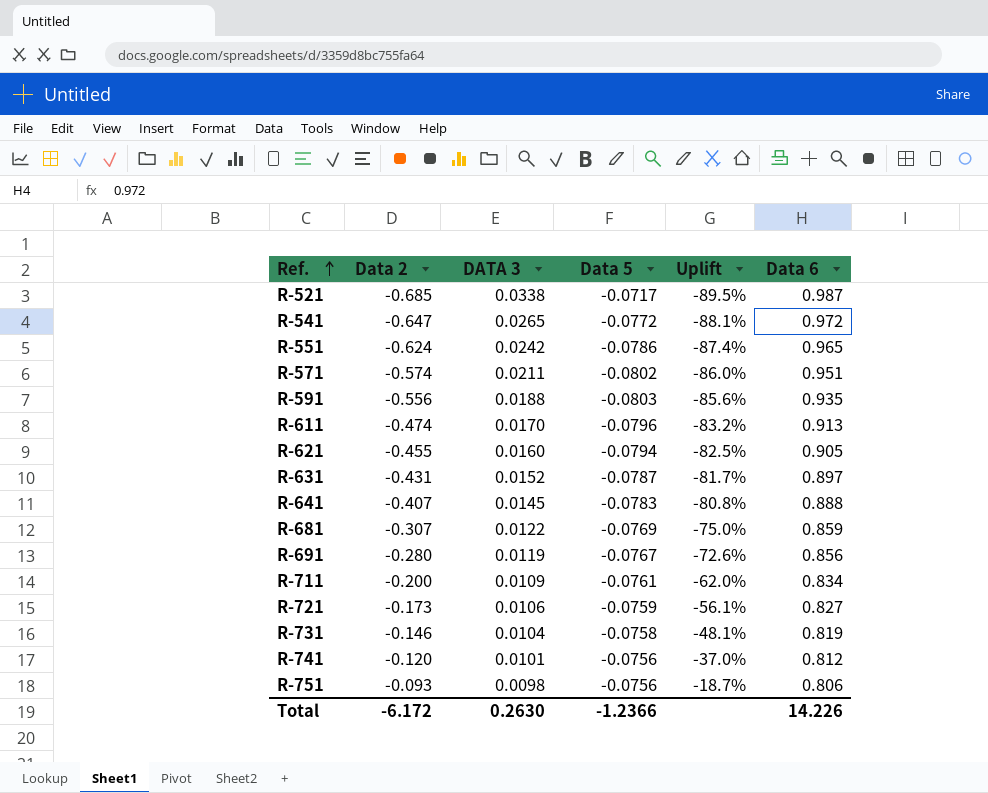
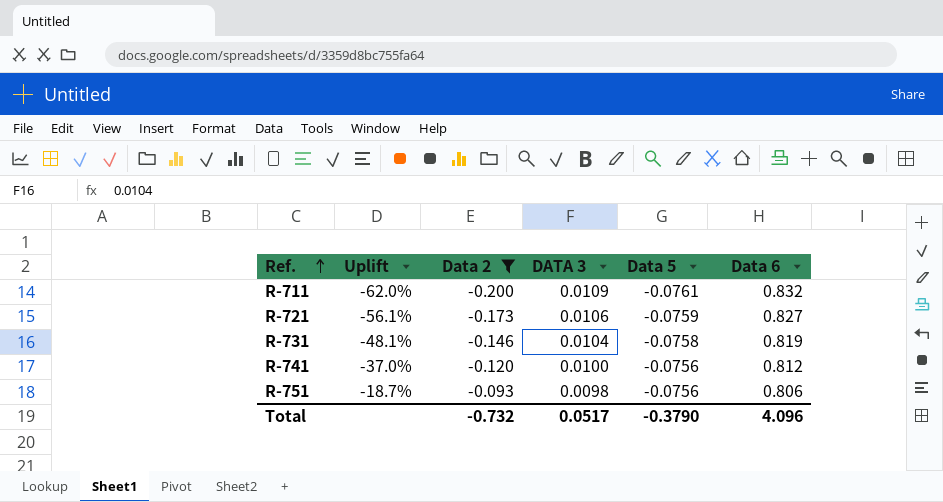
filter: none -> Data 2 >= -0.200
column Uplift | position: 5 -> 2
R-711 | Data 6: 0.834 -> 0.832
R-741 | DATA 3: 0.0101 -> 0.0100
Total | Data 2: -6.172 -> -0.732
Total | DATA 3: 0.2630 -> 0.0517
Total | Data 5: -1.2366 -> -0.3790
Total | Data 6: 14.226 -> 4.096

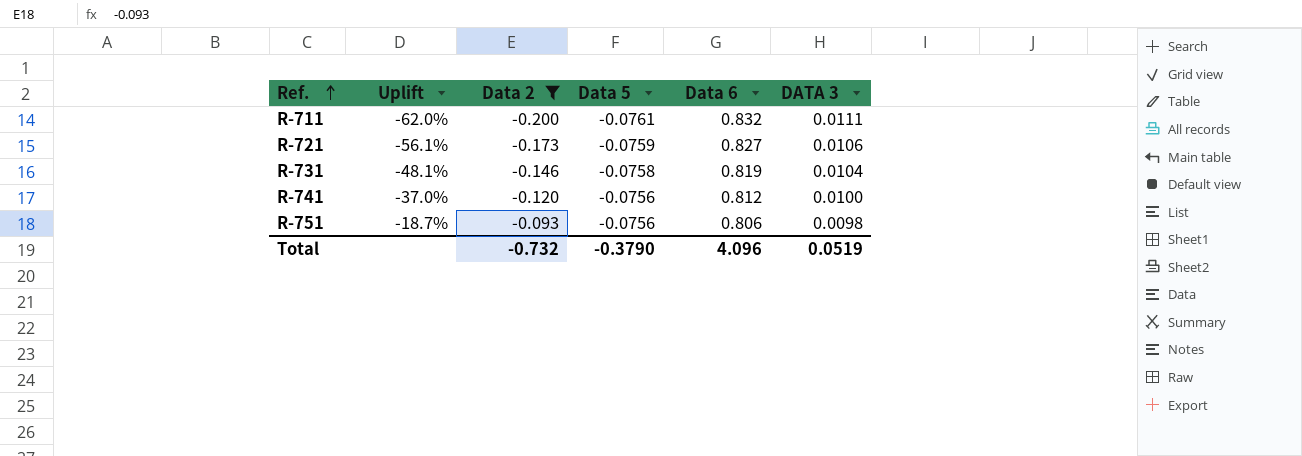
column DATA 3 | position: 4 -> 6
R-711 | DATA 3: 0.0109 -> 0.0111
Total | DATA 3: 0.0517 -> 0.0519

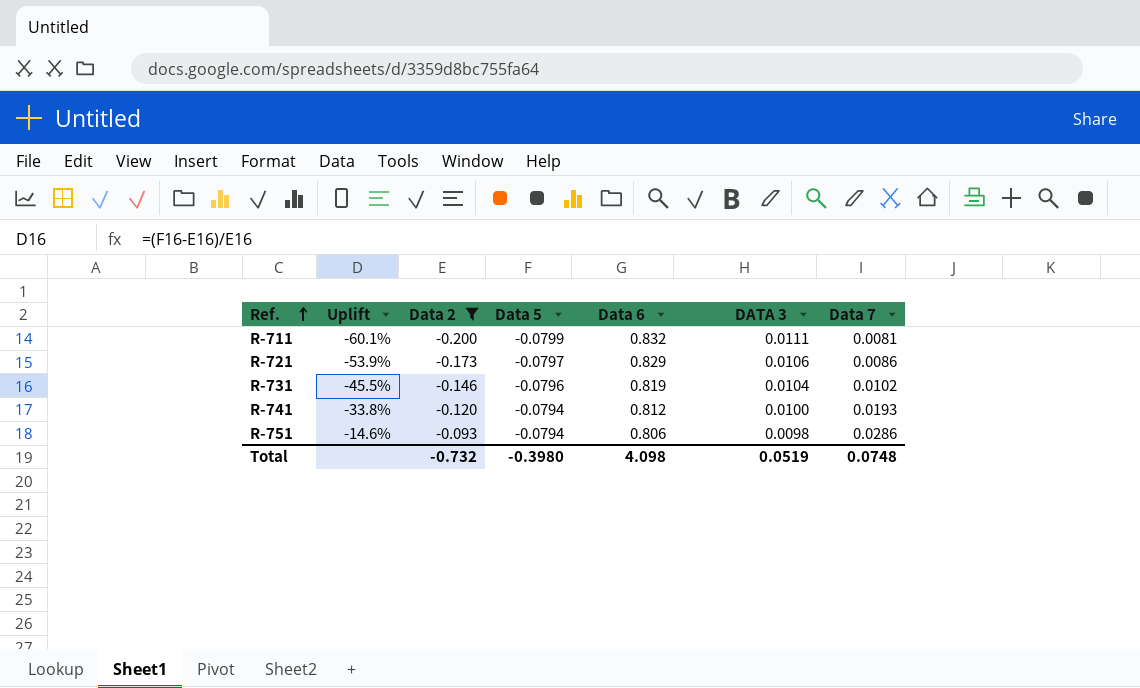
column Data 7 | position: none -> 7
R-711 | Uplift: -62.0% -> -60.1%
R-711 | Data 5: -0.0761 -> -0.0799
R-721 | Uplift: -56.1% -> -53.9%
R-721 | Data 5: -0.0759 -> -0.0797
R-721 | Data 6: 0.827 -> 0.829
R-731 | Uplift: -48.1% -> -45.5%
R-731 | Data 5: -0.0758 -> -0.0796
R-741 | Uplift: -37.0% -> -33.8%
R-741 | Data 5: -0.0756 -> -0.0794
R-751 | Uplift: -18.7% -> -14.6%
R-751 | Data 5: -0.0756 -> -0.0794
Total | Data 5: -0.3790 -> -0.3980
Total | Data 6: 4.096 -> 4.098

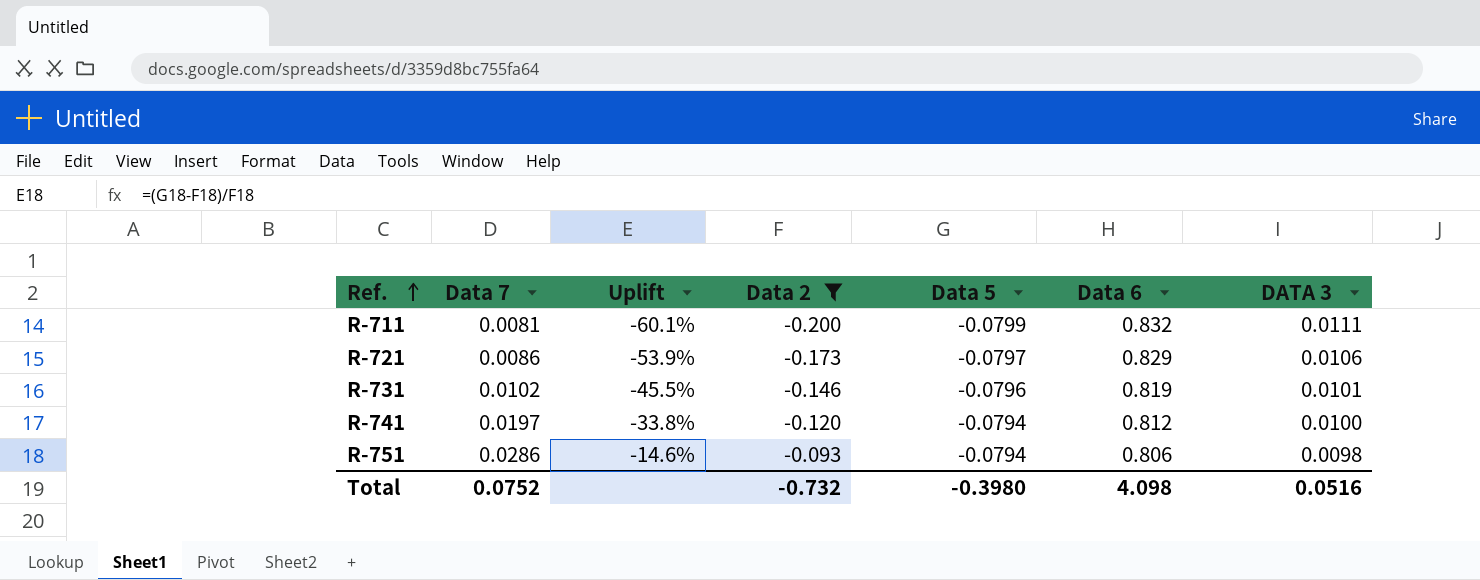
column Data 7 | position: 7 -> 2
R-731 | DATA 3: 0.0104 -> 0.0101
R-741 | Data 7: 0.0193 -> 0.0197
Total | Data 7: 0.0748 -> 0.0752
Total | DATA 3: 0.0519 -> 0.0516

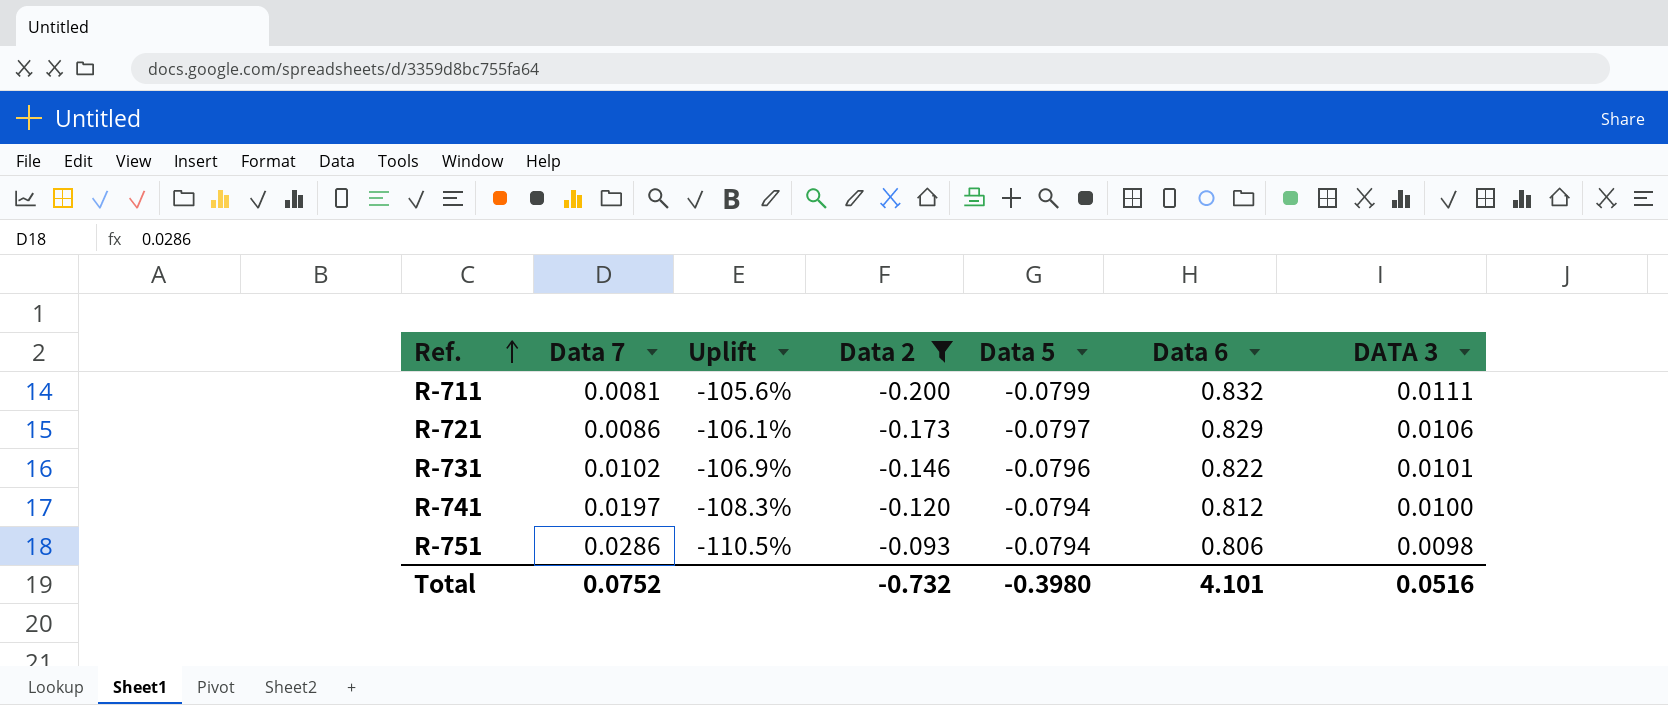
column Uplift | formula: ([Data 5] - [Data 2]) / [Data 2] -> ([DATA 3] - [Data 2]) / [Data 2]
R-731 | Data 6: 0.819 -> 0.822
Total | Data 6: 4.098 -> 4.101

